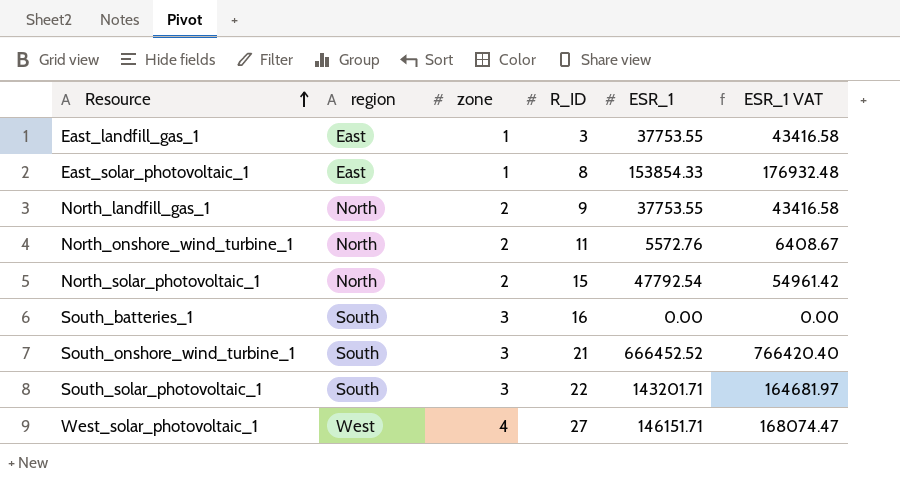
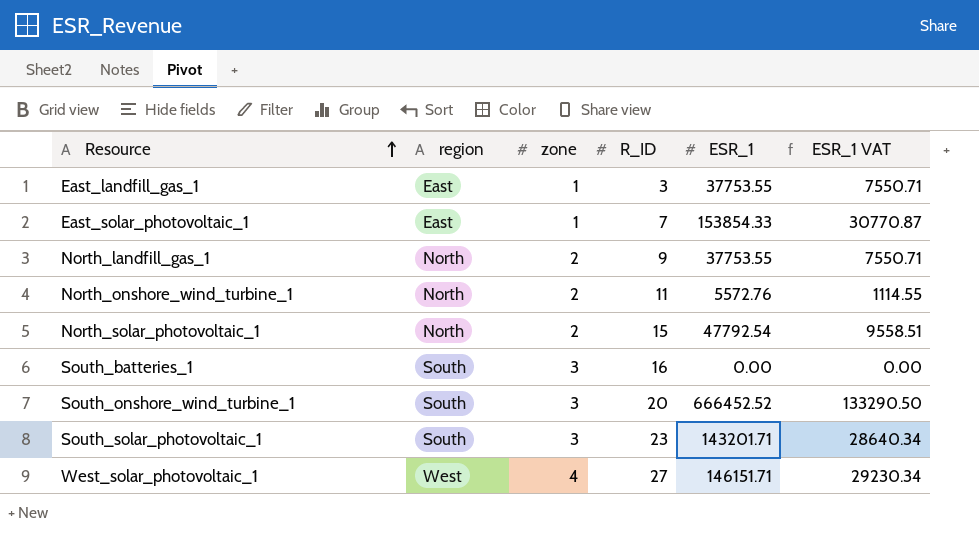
column ESR_1 VAT | formula: [ESR_1] * 1.15 -> [ESR_1] * 0.2
East_solar_photovoltaic_1 | R_ID: 8 -> 7
South_onshore_wind_turbine_1 | R_ID: 21 -> 20
South_solar_photovoltaic_1 | R_ID: 22 -> 23

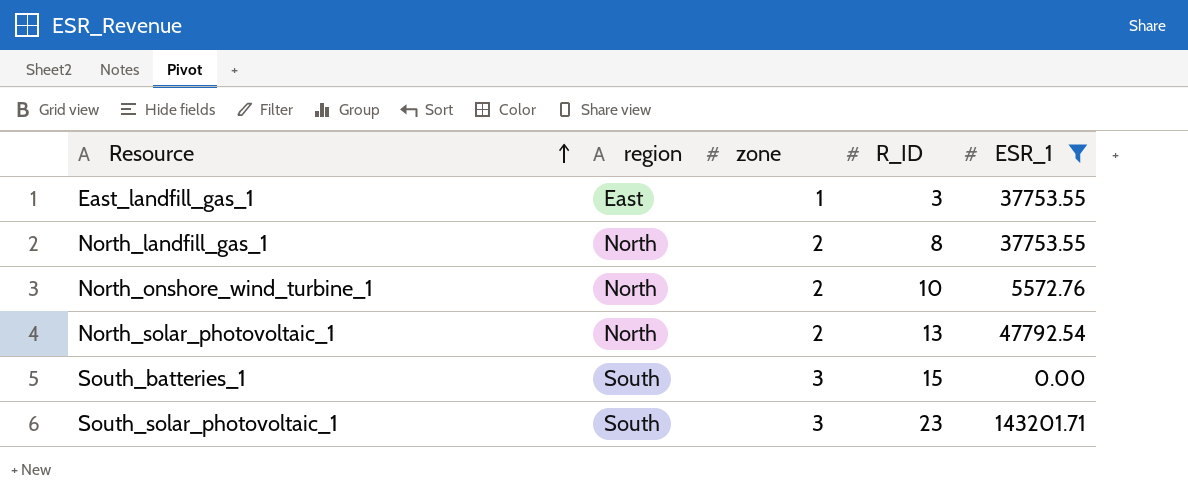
filter: none -> ESR_1 <= 143201.71
column ESR_1 VAT | formula: [ESR_1] * 0.2 -> none
North_landfill_gas_1 | R_ID: 9 -> 8
North_onshore_wind_turbine_1 | R_ID: 11 -> 10
North_solar_photovoltaic_1 | R_ID: 15 -> 13
South_batteries_1 | R_ID: 16 -> 15

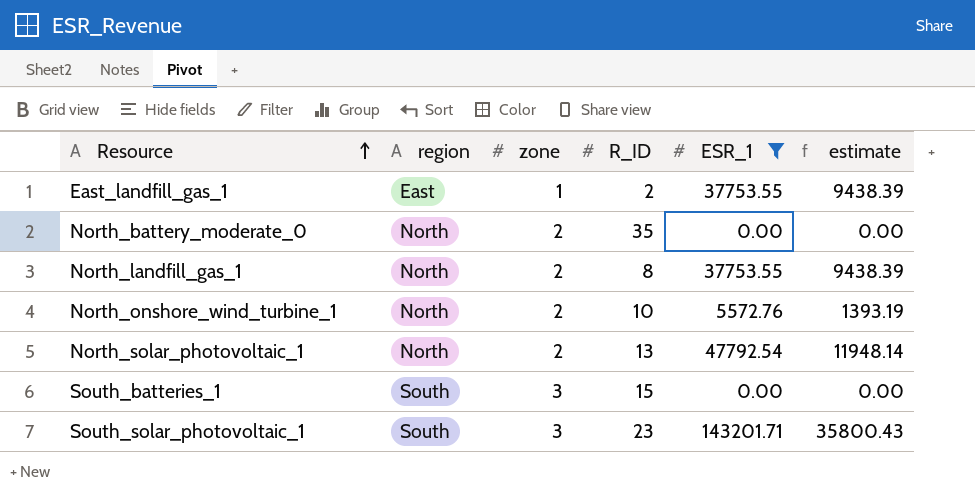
column estimate | formula: none -> [ESR_1] * 0.25
East_landfill_gas_1 | R_ID: 3 -> 2
row North_battery_moderate_0: none -> North | 2 | 35 | 0.00 | 0.00

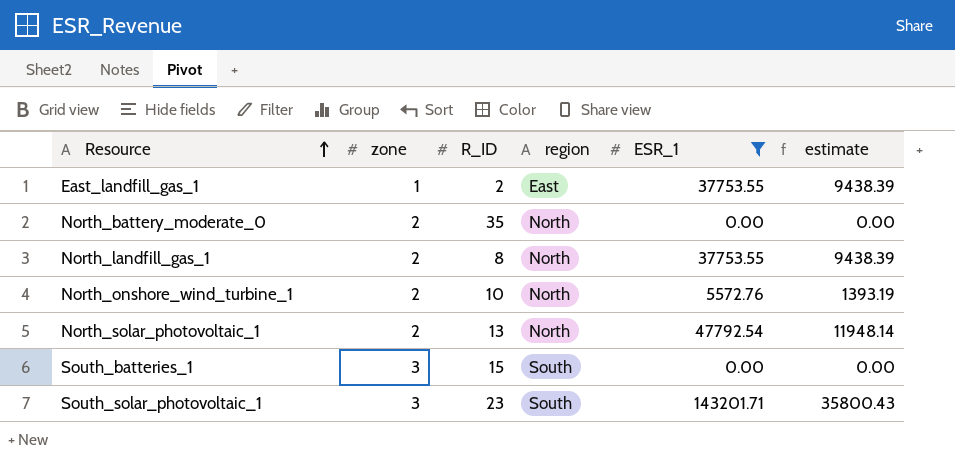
column region | position: 2 -> 4

